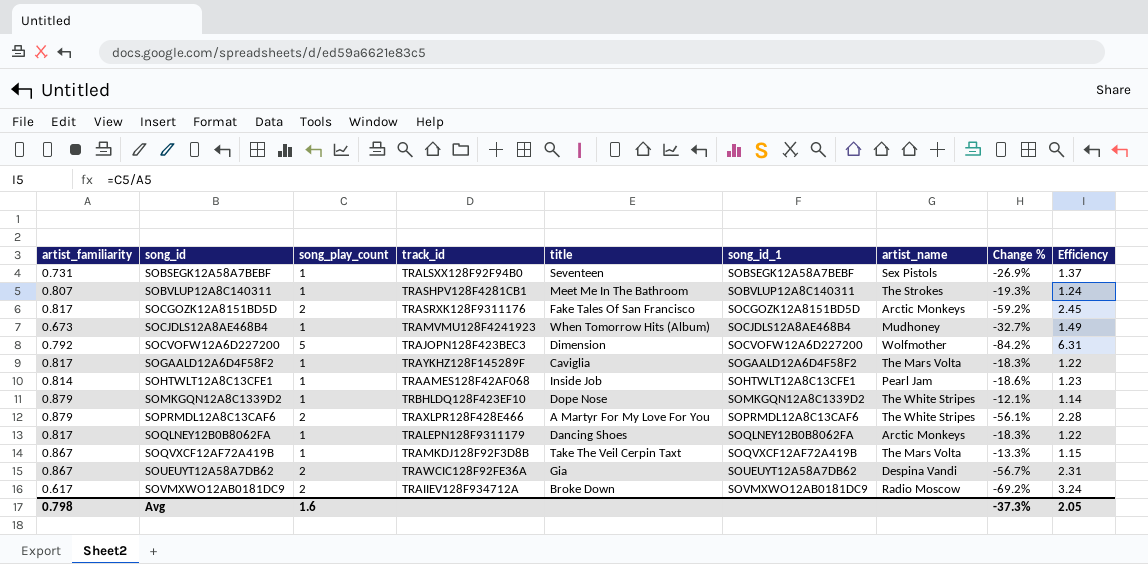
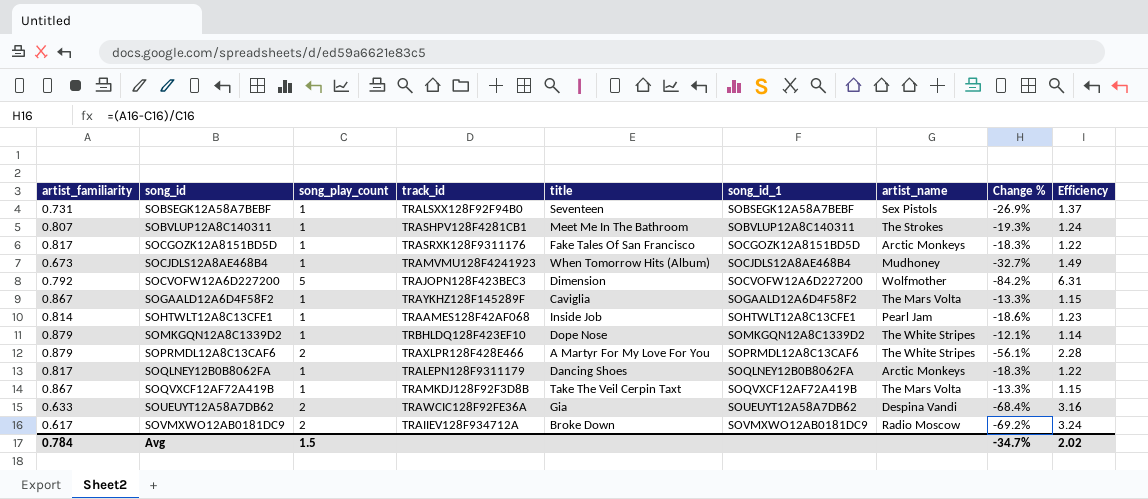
SOCGOZK12A8151BD5D | song_play_count: 2 -> 1
SOCGOZK12A8151BD5D | Change %: -59.2% -> -18.3%
SOCGOZK12A8151BD5D | Efficiency: 2.45 -> 1.22
SOGAALD12A6D4F58F2 | artist_familiarity: 0.817 -> 0.867
SOGAALD12A6D4F58F2 | Change %: -18.3% -> -13.3%
SOGAALD12A6D4F58F2 | Efficiency: 1.22 -> 1.15
SOUEUYT12A58A7DB62 | artist_familiarity: 0.867 -> 0.633
SOUEUYT12A58A7DB62 | Change %: -56.7% -> -68.4%
SOUEUYT12A58A7DB62 | Efficiency: 2.31 -> 3.16
Avg | artist_familiarity: 0.798 -> 0.784
Avg | song_play_count: 1.6 -> 1.5
Avg | Change %: -37.3% -> -34.7%
Avg | Efficiency: 2.05 -> 2.02

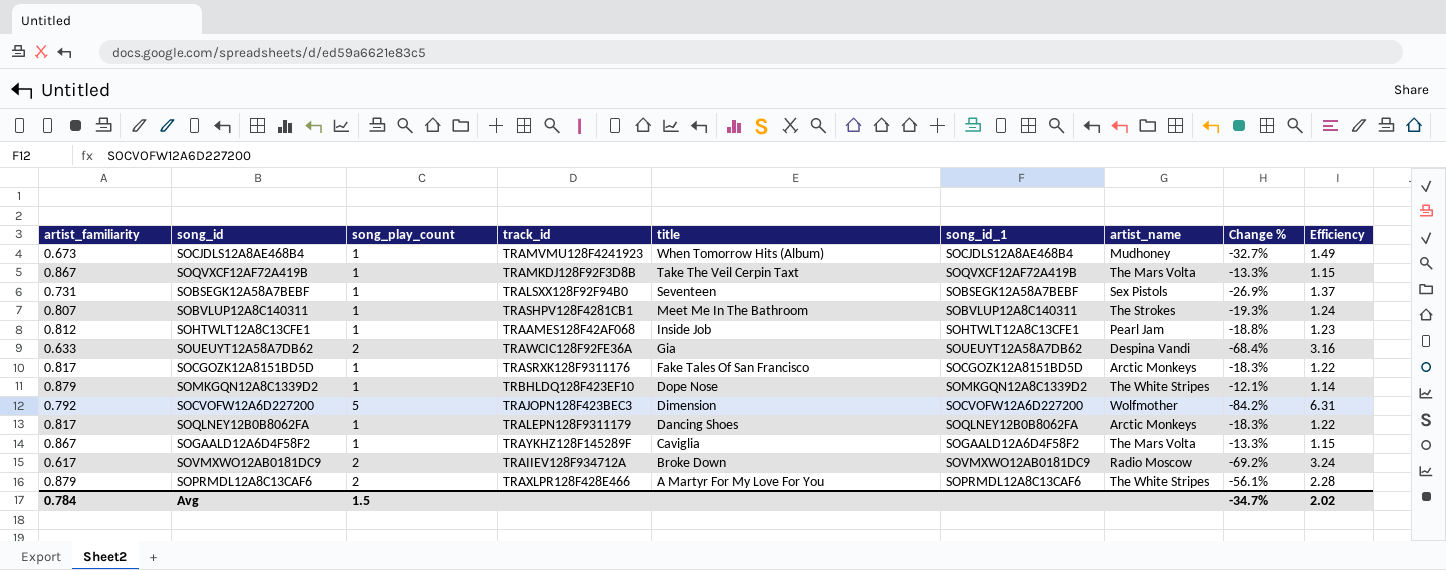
row order: song_id ascending -> title descending
SOHTWLT12A8C13CFE1 | artist_familiarity: 0.814 -> 0.812
SOHTWLT12A8C13CFE1 | Change %: -18.6% -> -18.8%

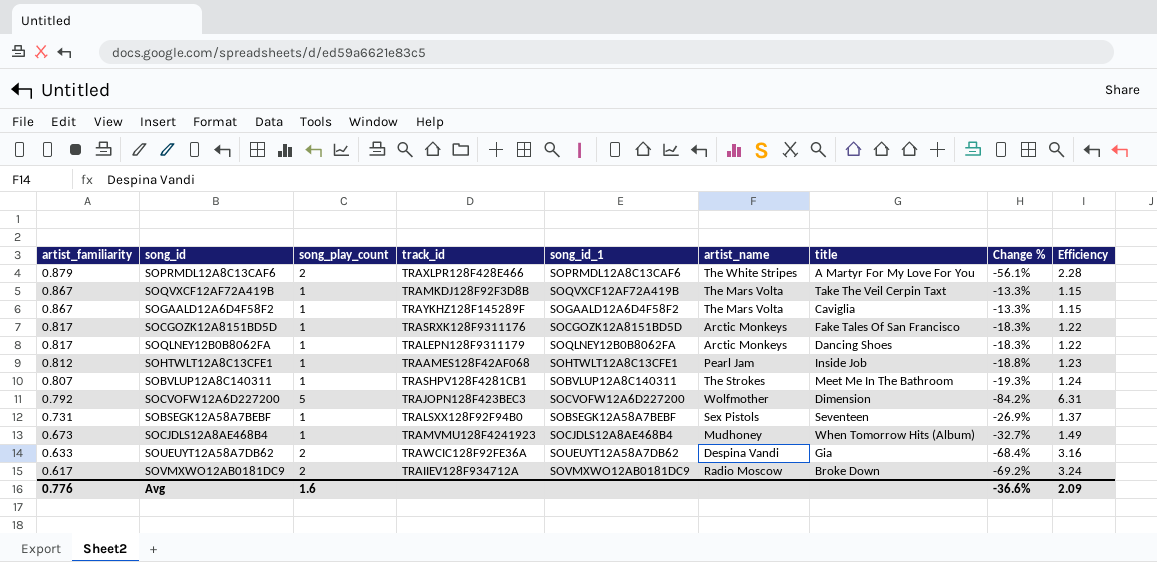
row order: title descending -> artist_familiarity descending
column title | position: 5 -> 7
row SOMKGQN12A8C1339D2: 0.879 | 1 | TRBHLDQ128F423EF10 | Dope Nose | SOMKGQN12A8C1339D2 | The White Stripes | -12.1% | 1.14 -> none
Avg | artist_familiarity: 0.784 -> 0.776
Avg | song_play_count: 1.5 -> 1.6
Avg | Change %: -34.7% -> -36.6%
Avg | Efficiency: 2.02 -> 2.09

